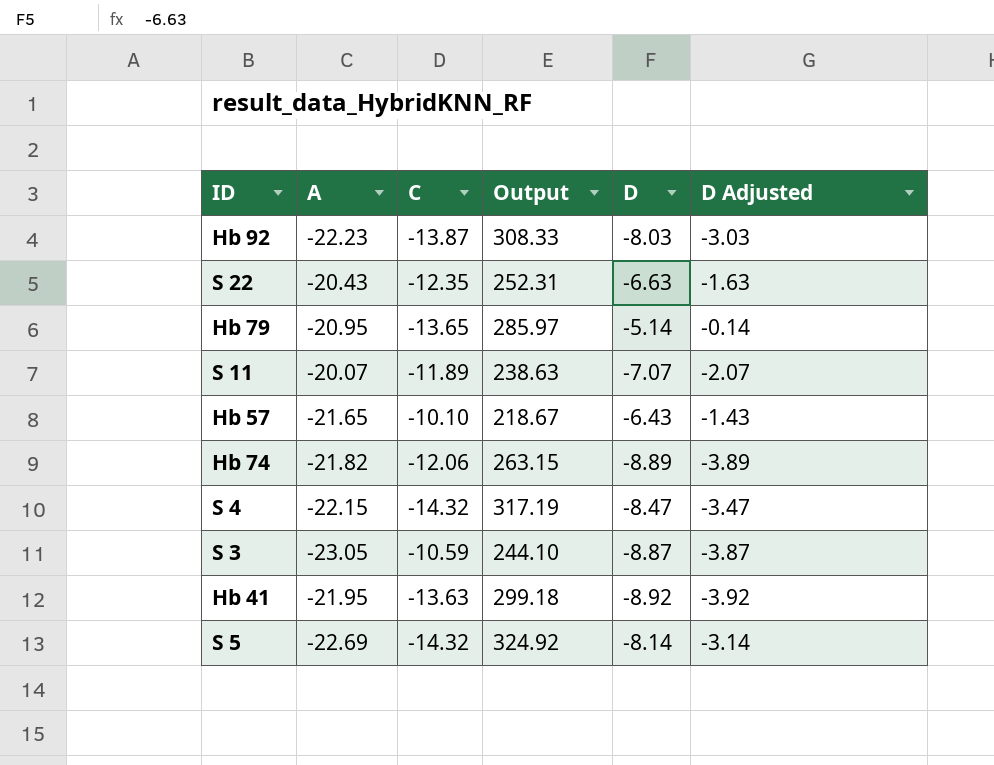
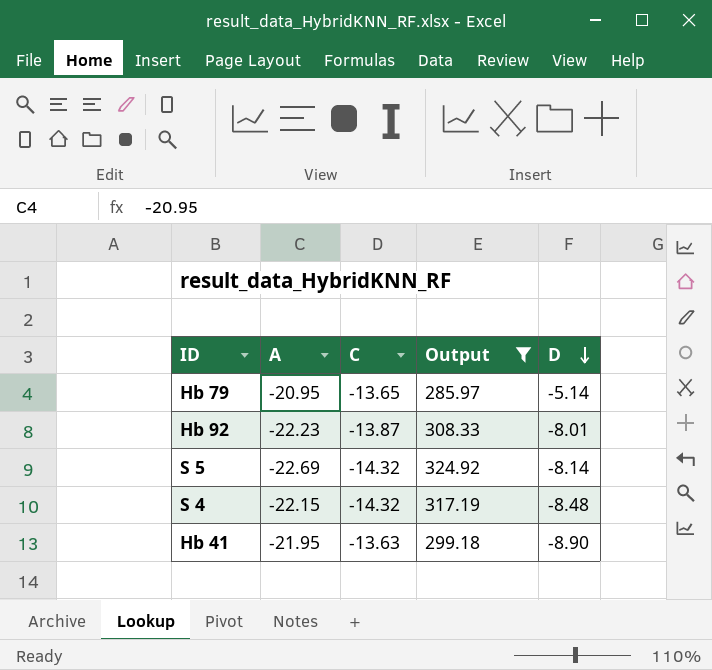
filter: none -> Output >= 285.97
row order: none -> D descending
column D Adjusted | formula: [D] + 5 -> none
Hb 92 | D: -8.03 -> -8.01
S 4 | D: -8.47 -> -8.48
Hb 41 | D: -8.92 -> -8.90

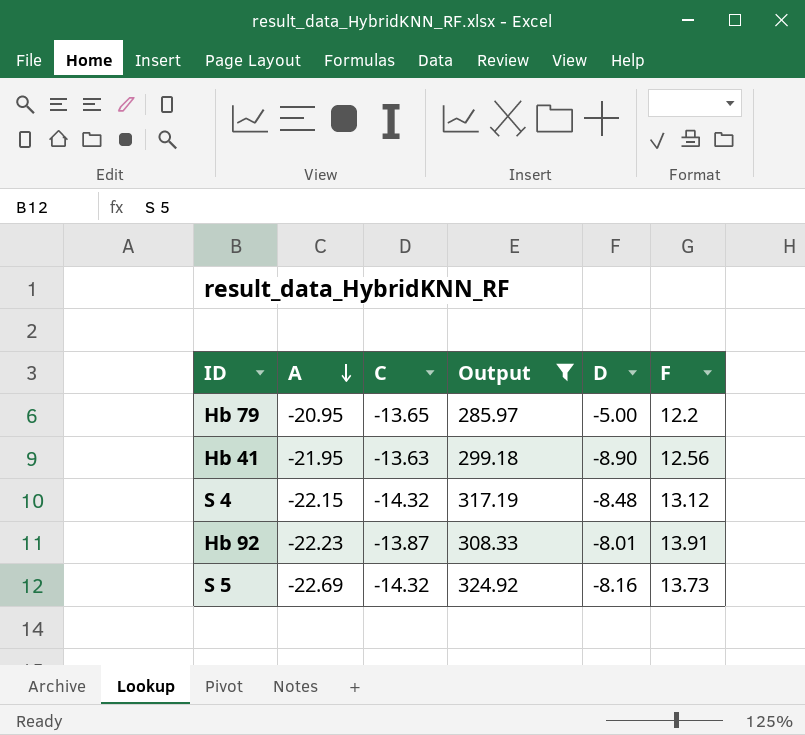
row order: D descending -> A descending
column F | position: none -> 6
Hb 79 | D: -5.14 -> -5.00
S 5 | D: -8.14 -> -8.16

